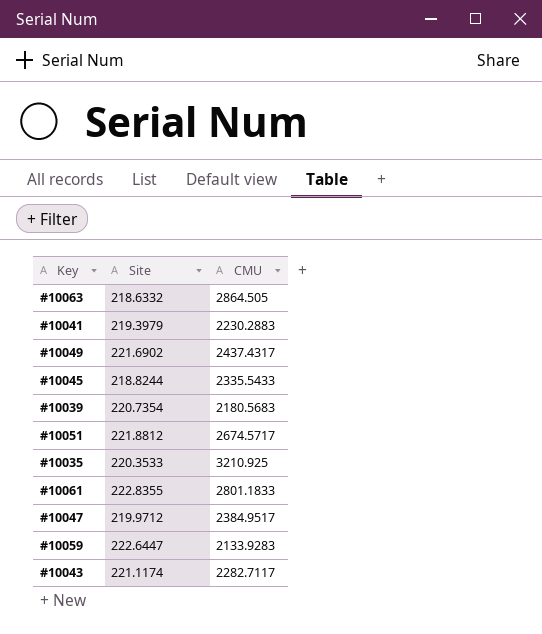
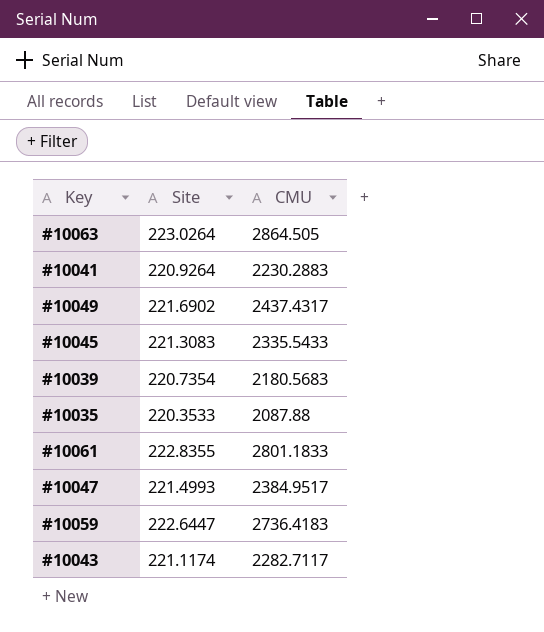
row #10051: 221.8812 | 2674.5717 -> none
#10063 | Site: 218.6332 -> 223.0264
#10041 | Site: 219.3979 -> 220.9264
#10045 | Site: 218.8244 -> 221.3083
#10035 | CMU: 3210.925 -> 2087.88
#10047 | Site: 219.9712 -> 221.4993
#10059 | CMU: 2133.9283 -> 2736.4183

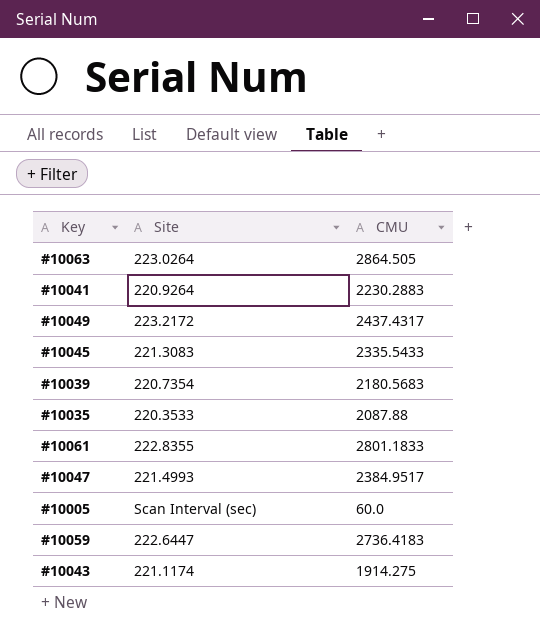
#10049 | Site: 221.6902 -> 223.2172
row #10005: none -> Scan Interval (sec) | 60.0
#10043 | CMU: 2282.7117 -> 1914.275

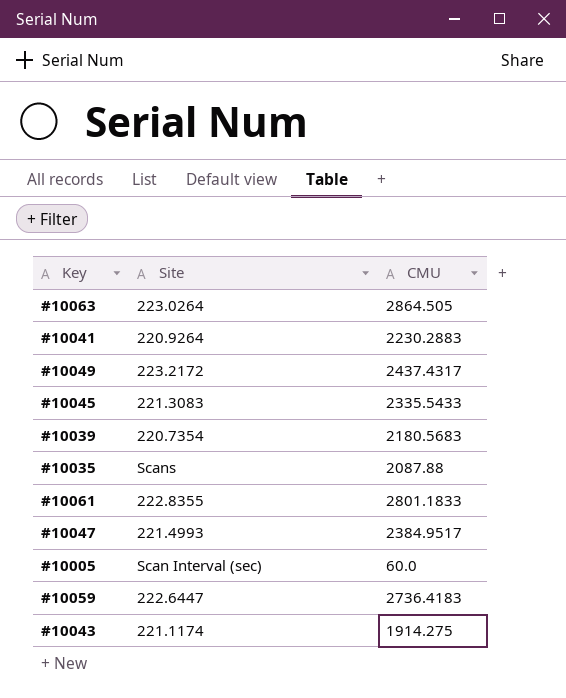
#10035 | Site: 220.3533 -> Scans

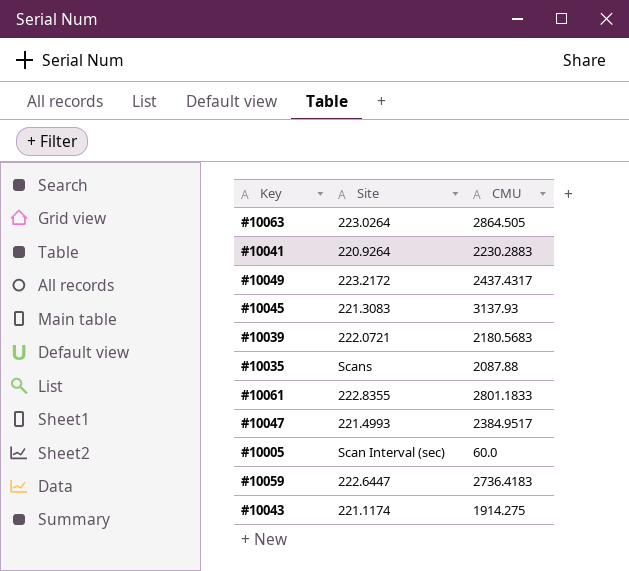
#10045 | CMU: 2335.5433 -> 3137.93
#10039 | Site: 220.7354 -> 222.0721

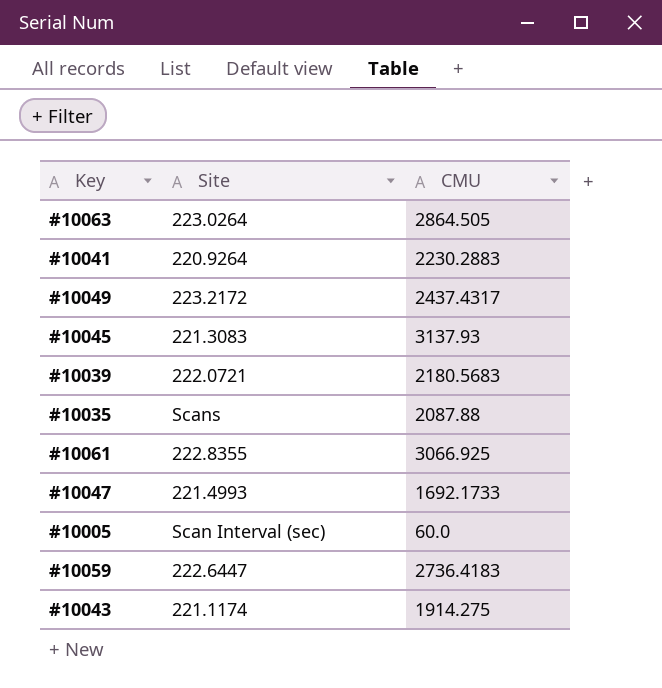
#10061 | CMU: 2801.1833 -> 3066.925
#10047 | CMU: 2384.9517 -> 1692.1733

